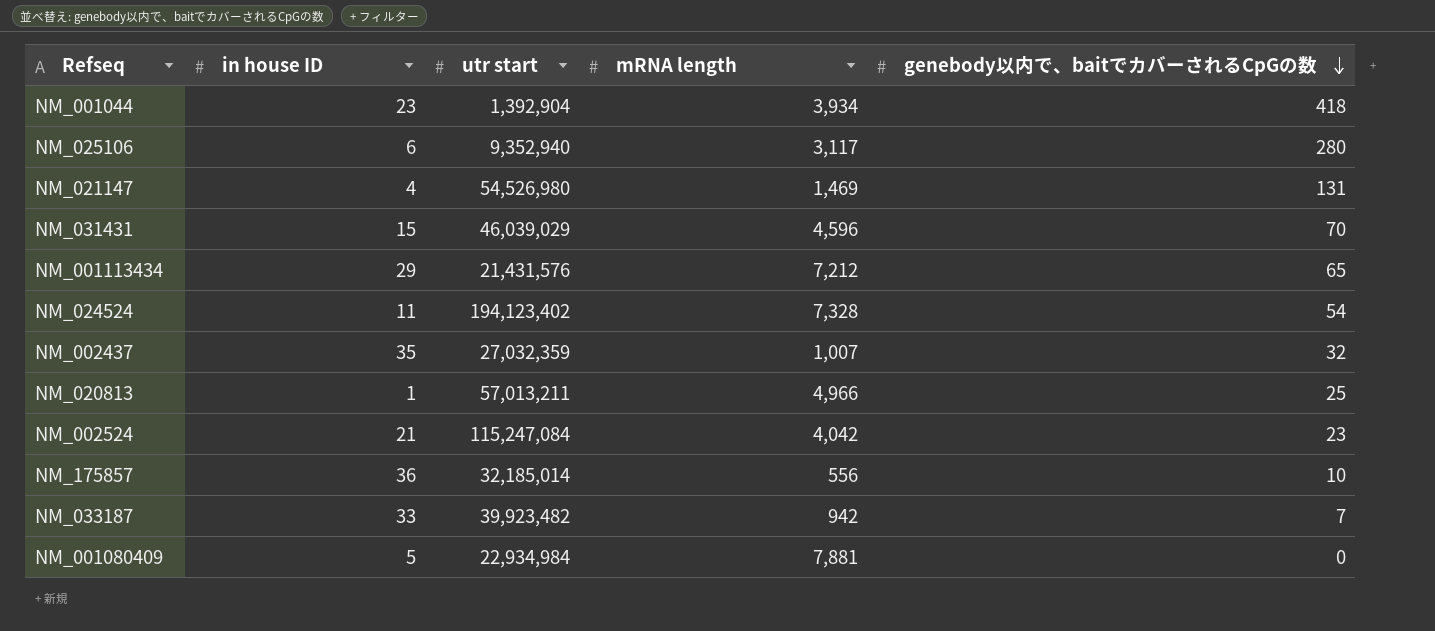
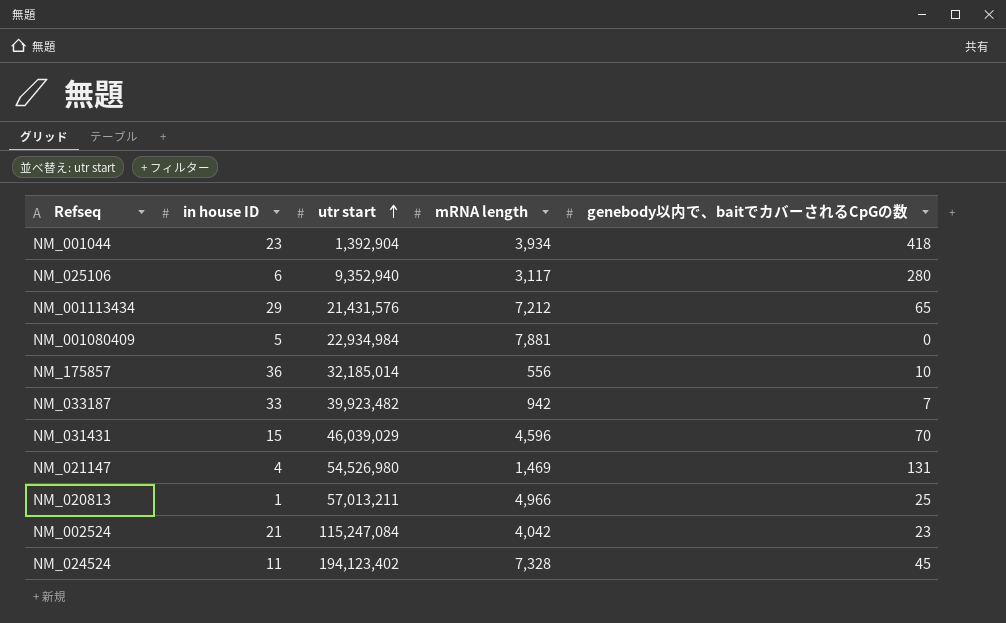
row order: genebody以内で、baitでカバーされるCpGの数 descending -> utr start ascending
row NM_002437: 35 | 27,032,359 | 1,007 | 32 -> none
NM_024524 | genebody以内で、baitでカバーされるCpGの数: 54 -> 45

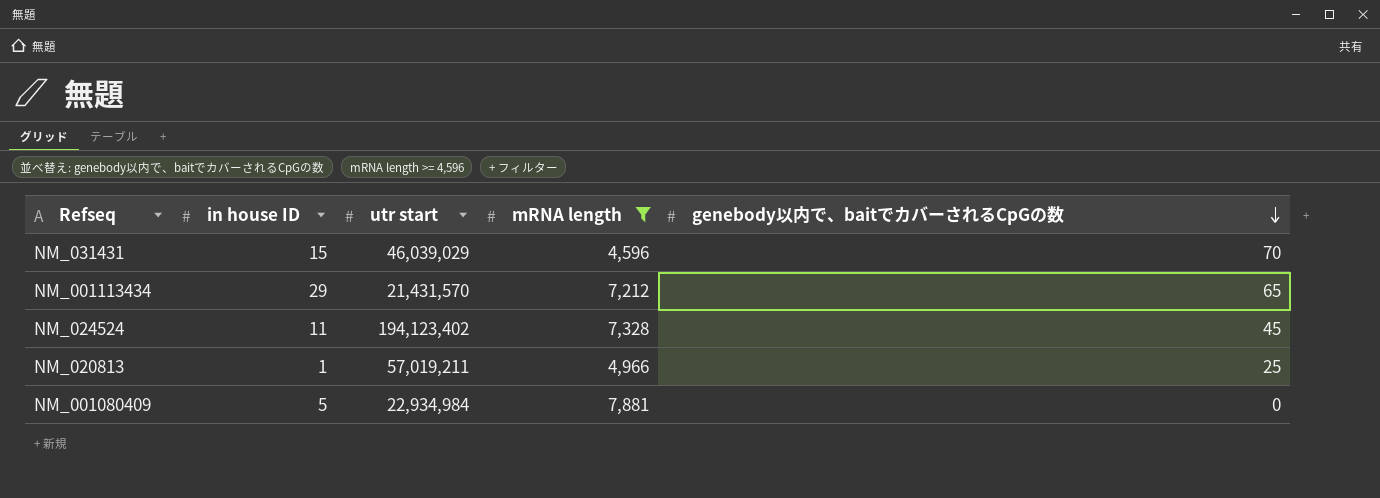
filter: none -> mRNA length >= 4,596
row order: utr start ascending -> genebody以内で、baitでカバーされるCpGの数 descending
NM_001113434 | utr start: 21,431,576 -> 21,431,570
NM_020813 | utr start: 57,013,211 -> 57,019,211

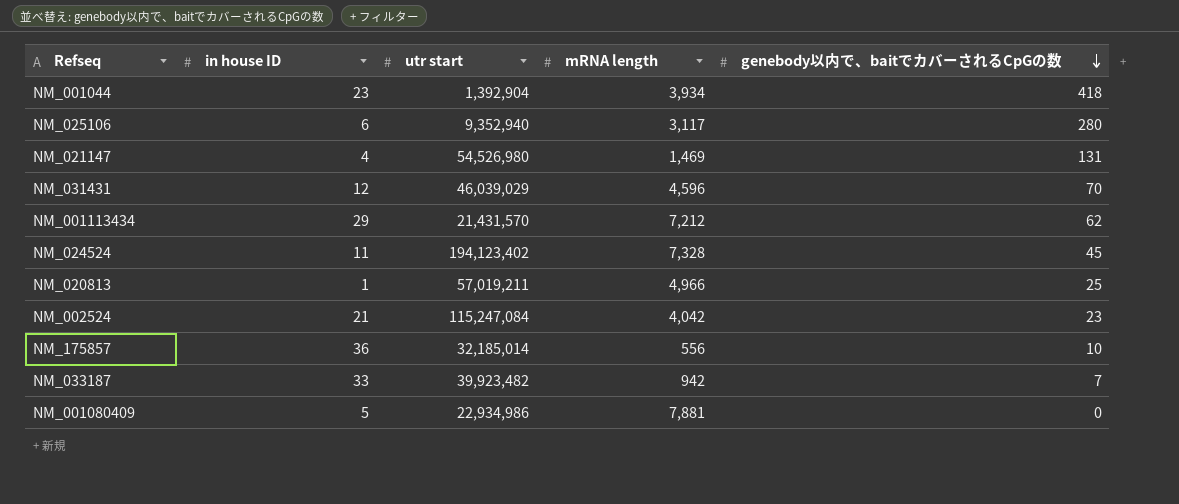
filter: mRNA length >= 4,596 -> none
NM_031431 | in house ID: 15 -> 12
NM_001113434 | genebody以内で、baitでカバーされるCpGの数: 65 -> 62
NM_001080409 | utr start: 22,934,984 -> 22,934,986

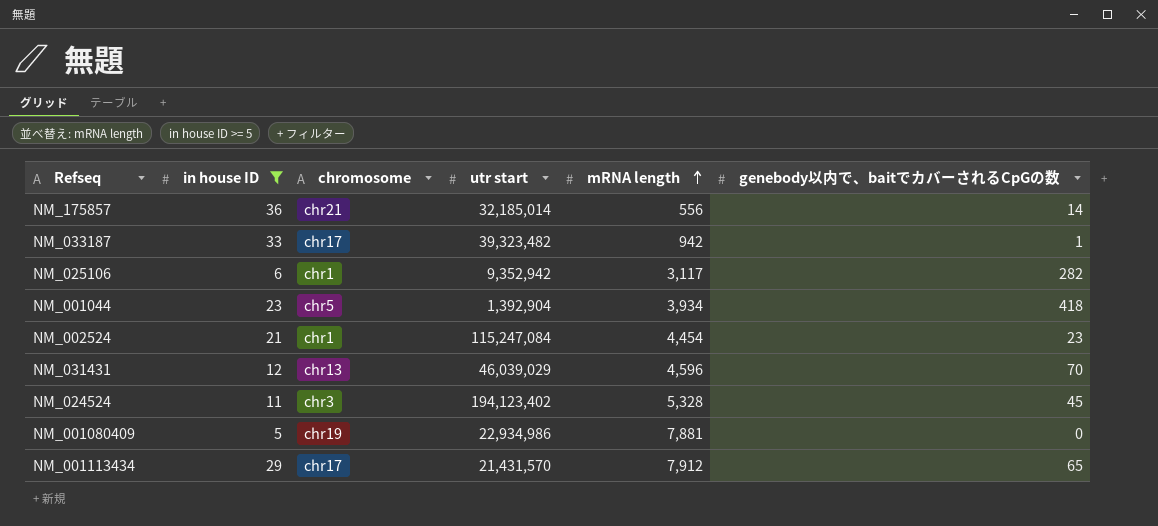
filter: none -> in house ID >= 5
row order: genebody以内で、baitでカバーされるCpGの数 descending -> mRNA length ascending
column chromosome | position: none -> 3
NM_175857 | genebody以内で、baitでカバーされるCpGの数: 10 -> 14
NM_033187 | utr start: 39,923,482 -> 39,323,482
NM_033187 | genebody以内で、baitでカバーされるCpGの数: 7 -> 1
NM_025106 | utr start: 9,352,940 -> 9,352,942
NM_025106 | genebody以内で、baitでカバーされるCpGの数: 280 -> 282
NM_002524 | mRNA length: 4,042 -> 4,454
NM_024524 | mRNA length: 7,328 -> 5,328
NM_001113434 | mRNA length: 7,212 -> 7,912
NM_001113434 | genebody以内で、baitでカバーされるCpGの数: 62 -> 65

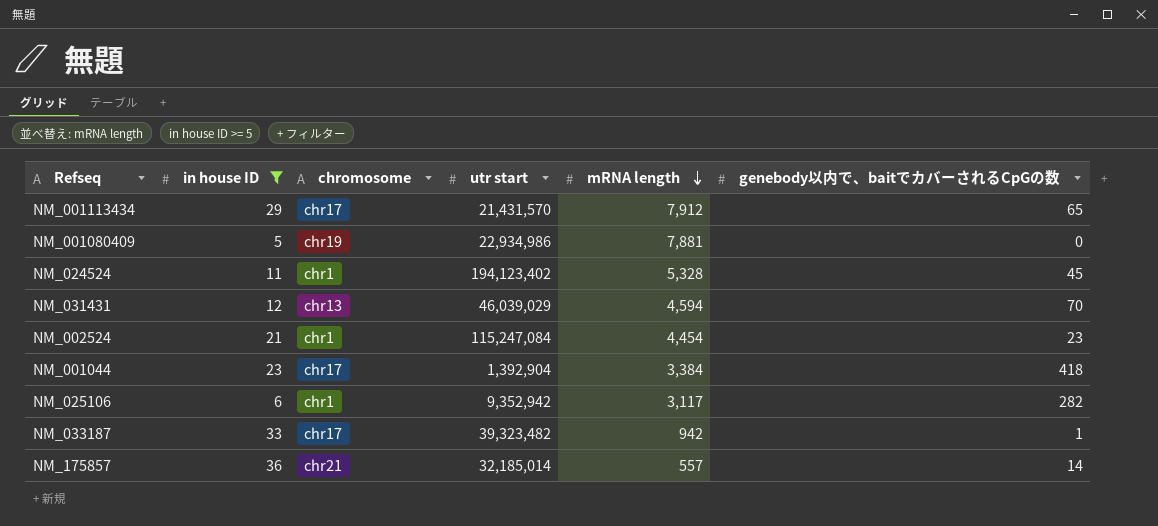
row order: mRNA length ascending -> mRNA length descending
NM_024524 | chromosome: chr3 -> chr1
NM_031431 | mRNA length: 4,596 -> 4,594
NM_001044 | chromosome: chr5 -> chr17
NM_001044 | mRNA length: 3,934 -> 3,384
NM_175857 | mRNA length: 556 -> 557

